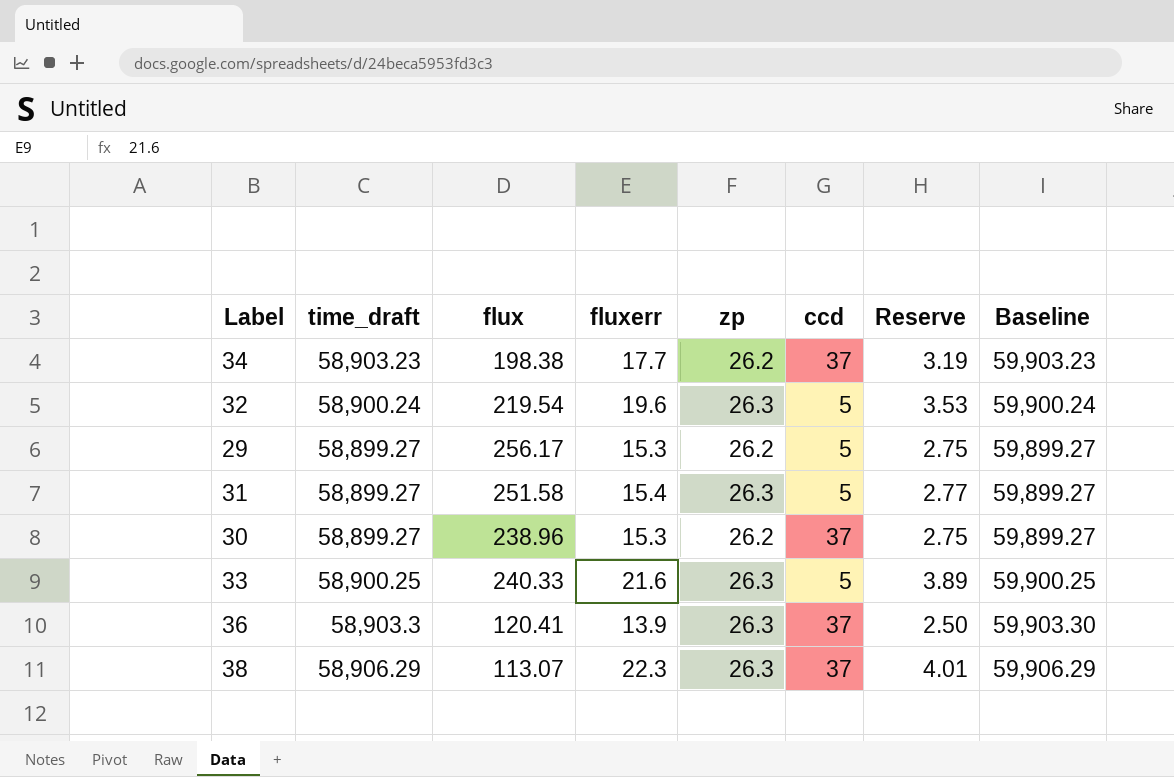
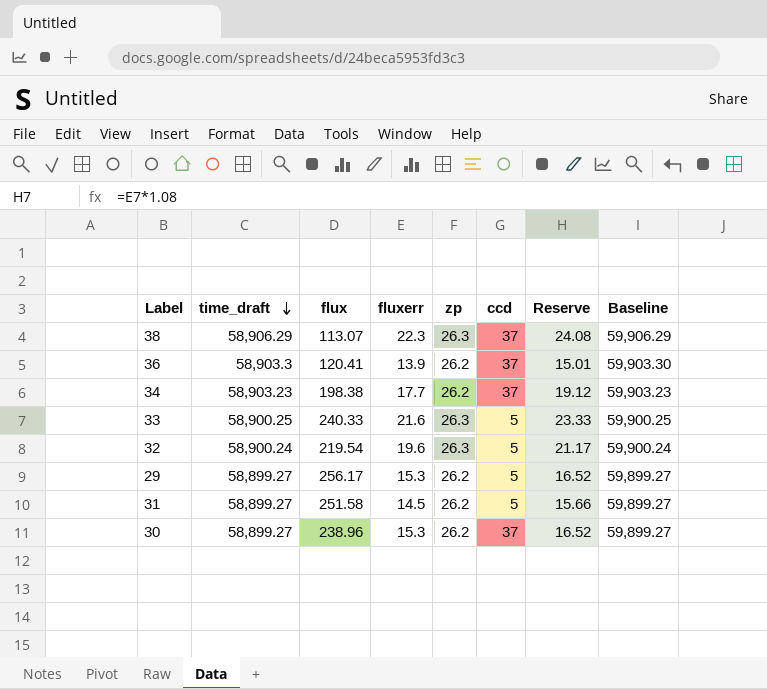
row order: none -> time_draft descending
column Reserve | formula: [fluxerr] * 0.18 -> [fluxerr] * 1.08
36 | zp: 26.3 -> 26.2
31 | fluxerr: 15.4 -> 14.5
31 | zp: 26.3 -> 26.2

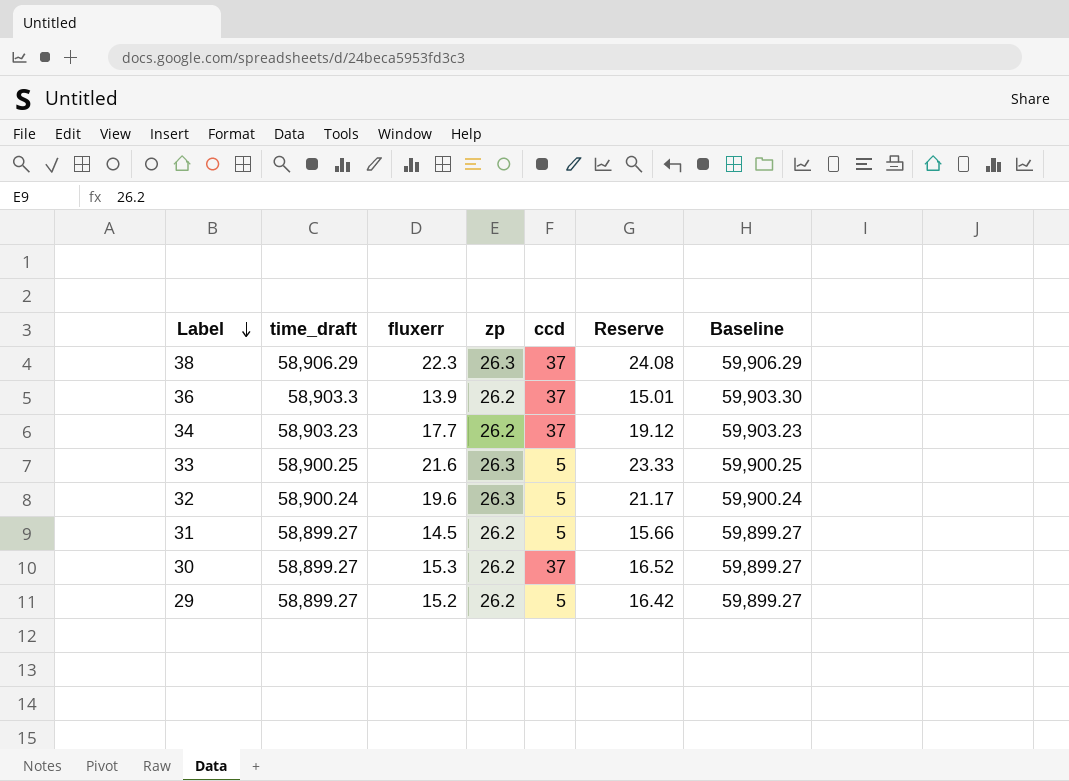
row order: time_draft descending -> Label descending
column flux | position: 3 -> none
29 | fluxerr: 15.3 -> 15.2
29 | Reserve: 16.52 -> 16.42

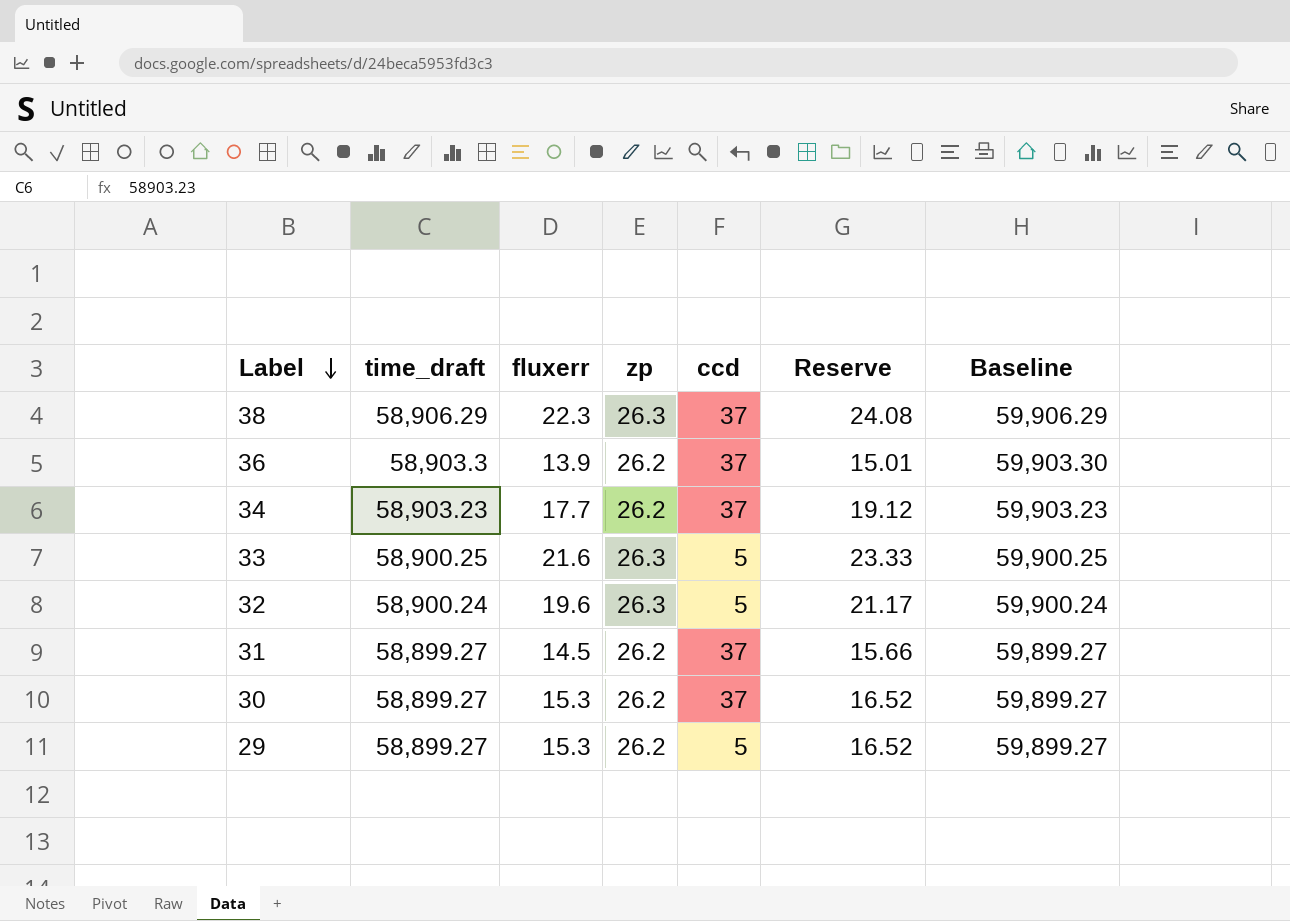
31 | ccd: 5 -> 37
29 | fluxerr: 15.2 -> 15.3
29 | Reserve: 16.42 -> 16.52

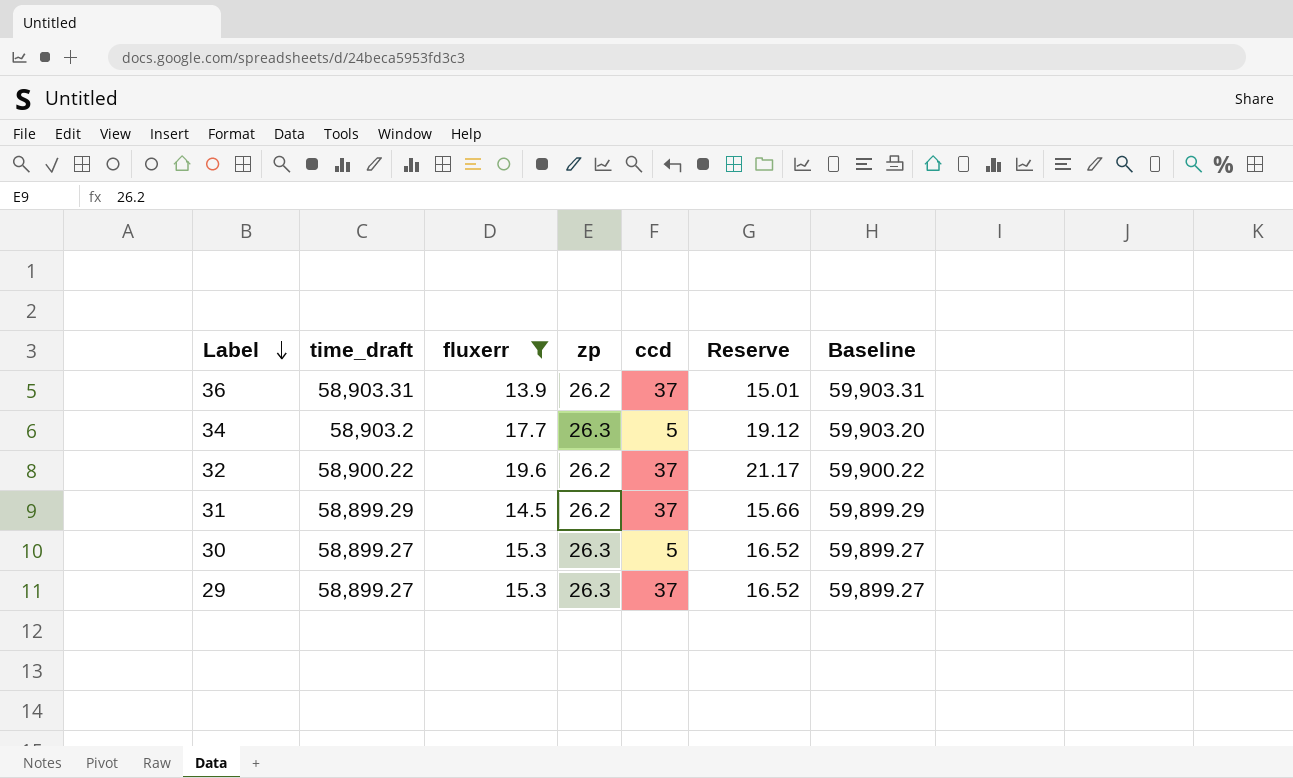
filter: none -> fluxerr <= 19.6
36 | time_draft: 58,903.3 -> 58,903.31
36 | Baseline: 59,903.30 -> 59,903.31
34 | time_draft: 58,903.23 -> 58,903.2
34 | zp: 26.2 -> 26.3
34 | ccd: 37 -> 5
34 | Baseline: 59,903.23 -> 59,903.20
32 | time_draft: 58,900.24 -> 58,900.22
32 | zp: 26.3 -> 26.2
32 | ccd: 5 -> 37
32 | Baseline: 59,900.24 -> 59,900.22
31 | time_draft: 58,899.27 -> 58,899.29
31 | Baseline: 59,899.27 -> 59,899.29
30 | zp: 26.2 -> 26.3
30 | ccd: 37 -> 5
29 | zp: 26.2 -> 26.3
29 | ccd: 5 -> 37

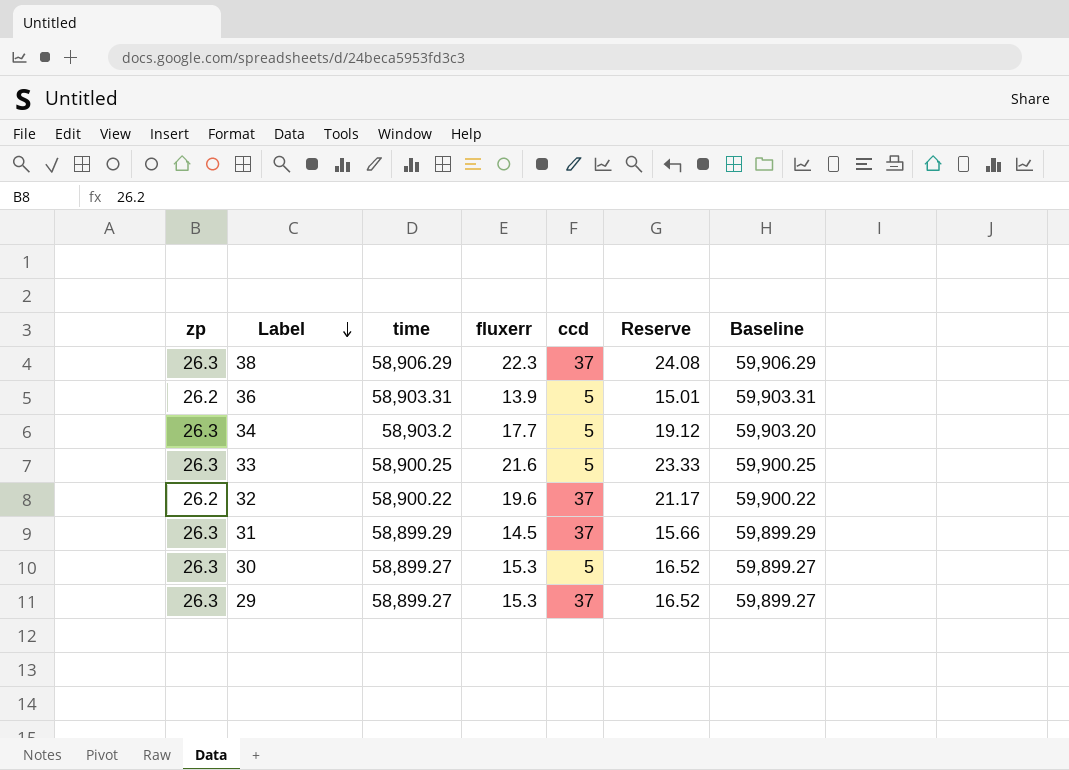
filter: fluxerr <= 19.6 -> none
column zp | position: 4 -> 1
column name: time_draft -> time
36 | ccd: 37 -> 5
31 | zp: 26.2 -> 26.3

